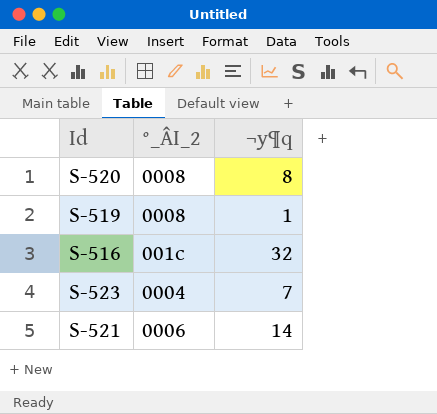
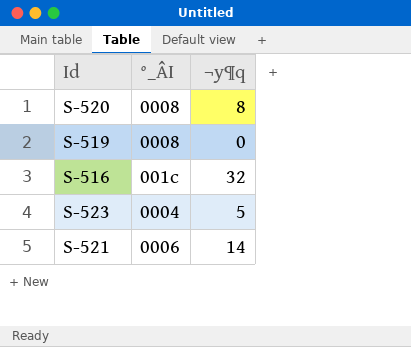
column name: °_ÂI_2 -> °_ÂI
S-519 | ¬y¶q: 1 -> 0
S-523 | ¬y¶q: 7 -> 5

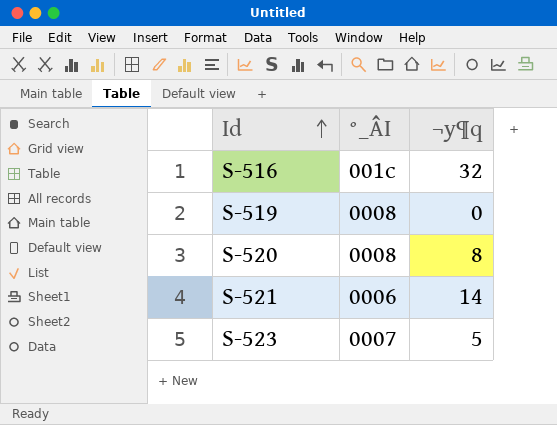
row order: none -> Id ascending
S-523 | °_ÂI: 0004 -> 0007

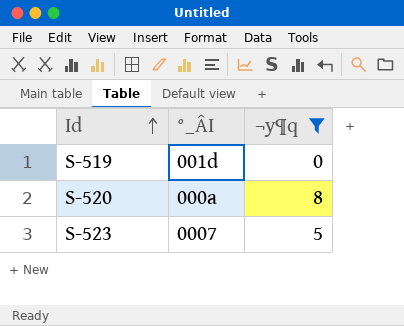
filter: none -> ¬y¶q <= 8
S-519 | °_ÂI: 0008 -> 001d
S-520 | °_ÂI: 0008 -> 000a

